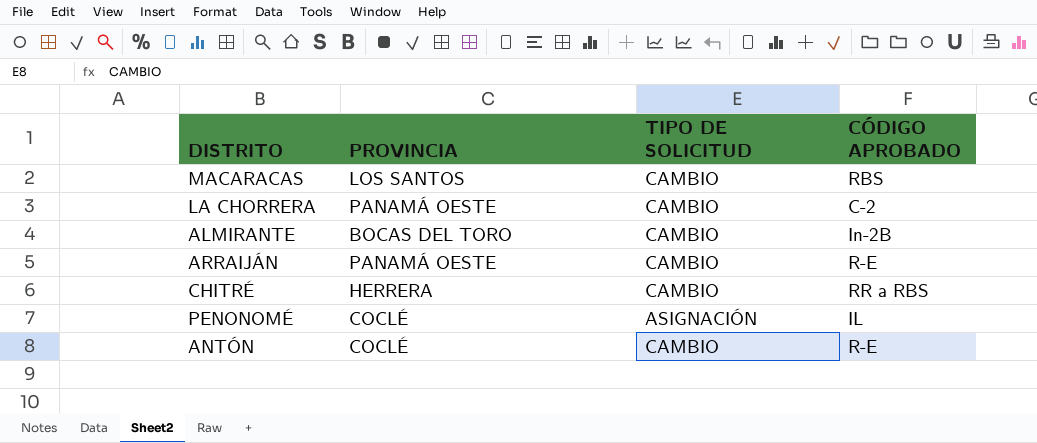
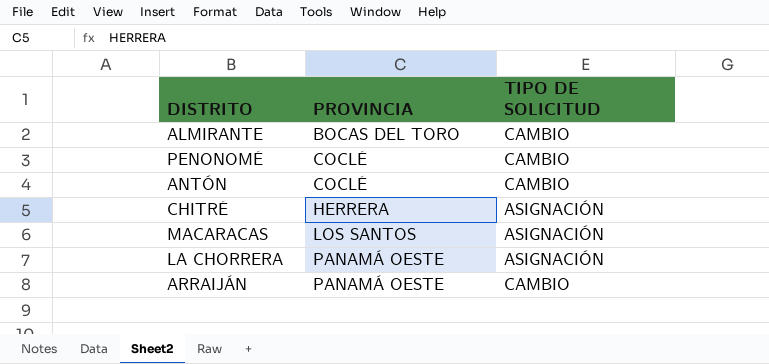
row order: none -> PROVINCIA ascending
column CÓDIGO APROBADO | position: 4 -> none
PENONOMÉ | TIPO DE SOLICITUD: ASIGNACIÓN -> CAMBIO
CHITRÉ | TIPO DE SOLICITUD: CAMBIO -> ASIGNACIÓN
MACARACAS | TIPO DE SOLICITUD: CAMBIO -> ASIGNACIÓN
LA CHORRERA | TIPO DE SOLICITUD: CAMBIO -> ASIGNACIÓN

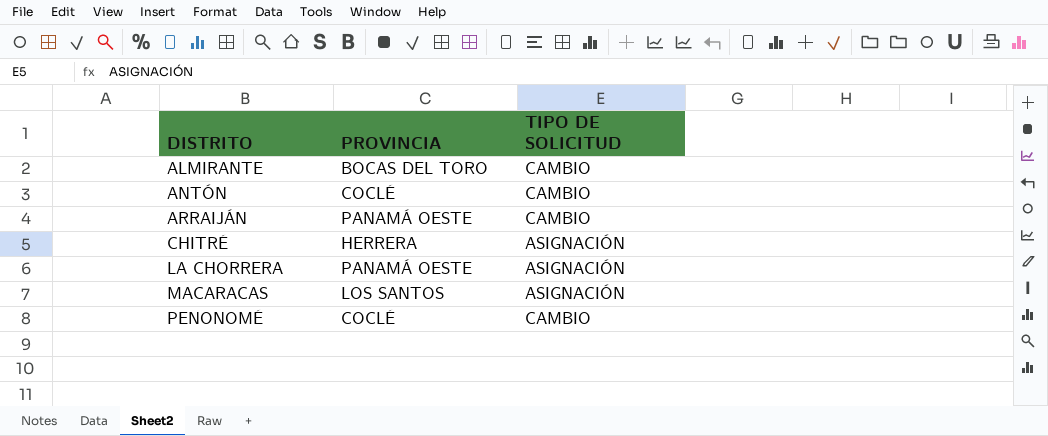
row order: PROVINCIA ascending -> DISTRITO ascending

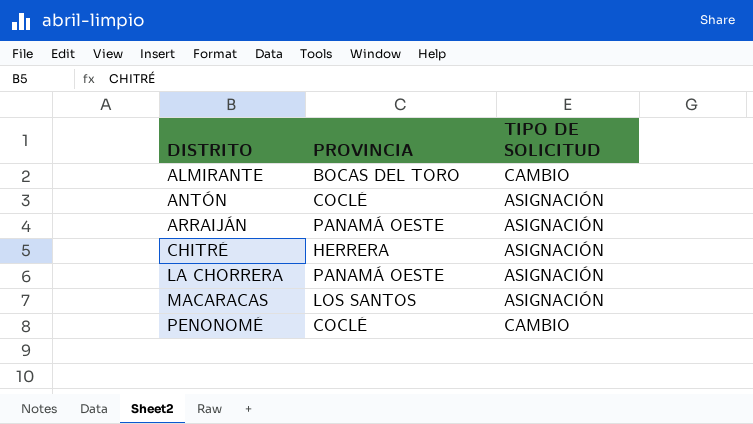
ANTÓN | TIPO DE SOLICITUD: CAMBIO -> ASIGNACIÓN
ARRAIJÁN | TIPO DE SOLICITUD: CAMBIO -> ASIGNACIÓN

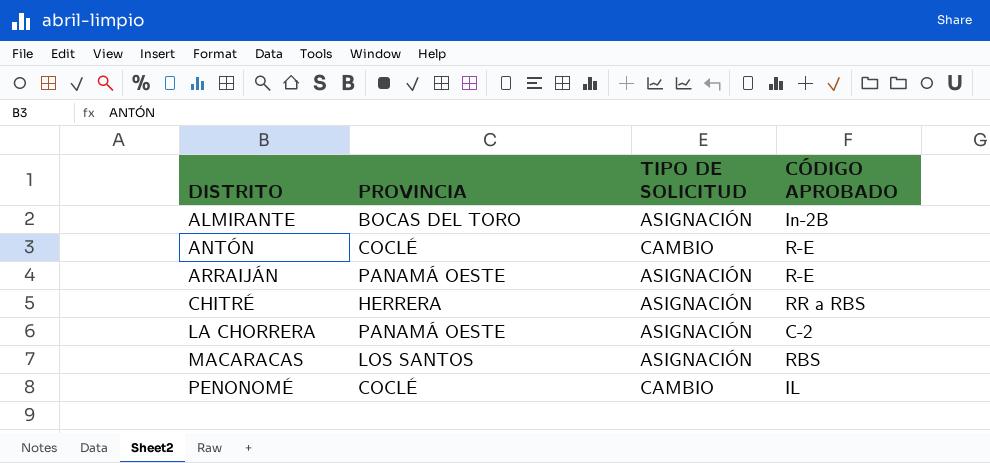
column CÓDIGO APROBADO | position: none -> 4
ALMIRANTE | TIPO DE SOLICITUD: CAMBIO -> ASIGNACIÓN
ANTÓN | TIPO DE SOLICITUD: ASIGNACIÓN -> CAMBIO

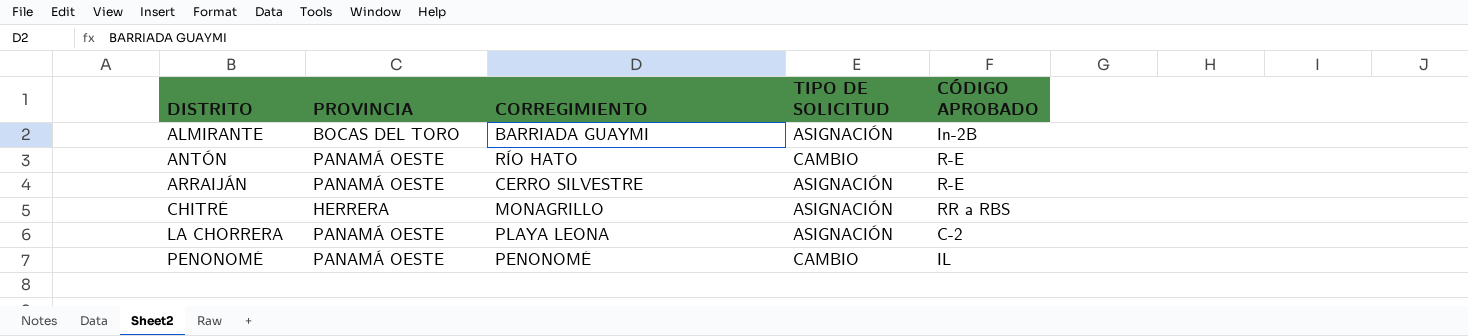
column CORREGIMIENTO | position: none -> 3
row MACARACAS: LOS SANTOS | ASIGNACIÓN | RBS -> none
ANTÓN | PROVINCIA: COCLÉ -> PANAMÁ OESTE
PENONOMÉ | PROVINCIA: COCLÉ -> PANAMÁ OESTE

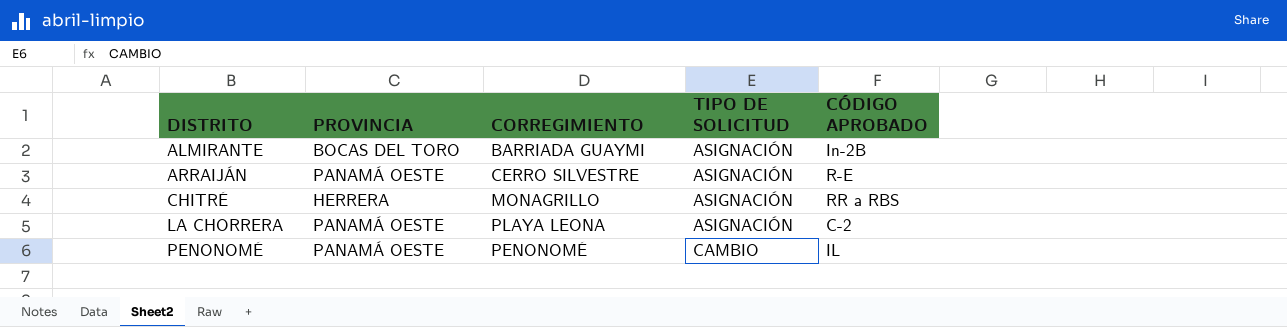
row ANTÓN: PANAMÁ OESTE | RÍO HATO | CAMBIO | R-E -> none

